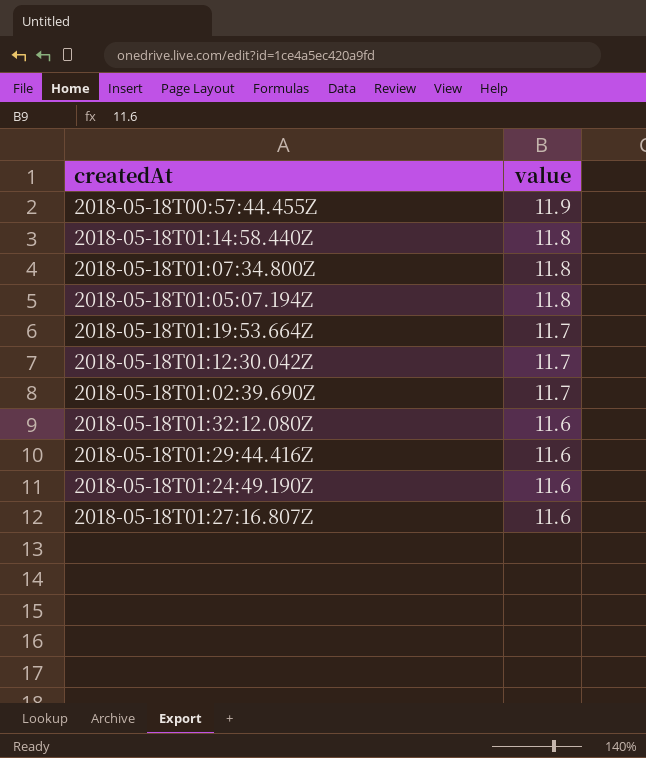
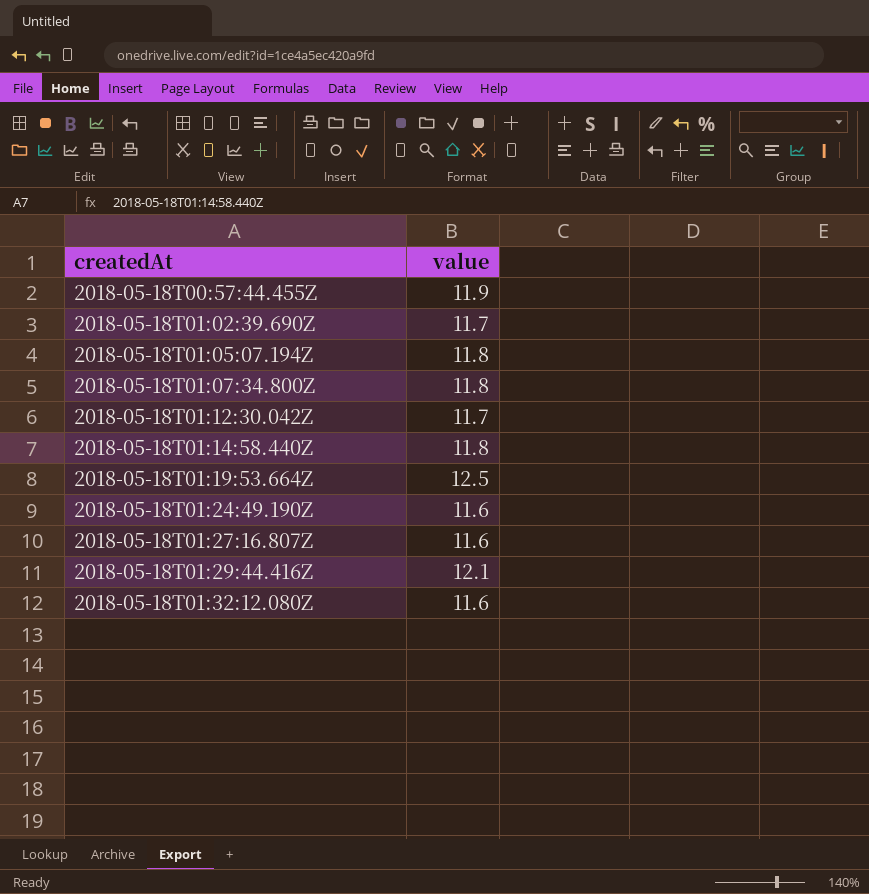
row order: value descending -> createdAt ascending
2018-05-18T01:19:53.664Z | value: 11.7 -> 12.5
2018-05-18T01:29:44.416Z | value: 11.6 -> 12.1

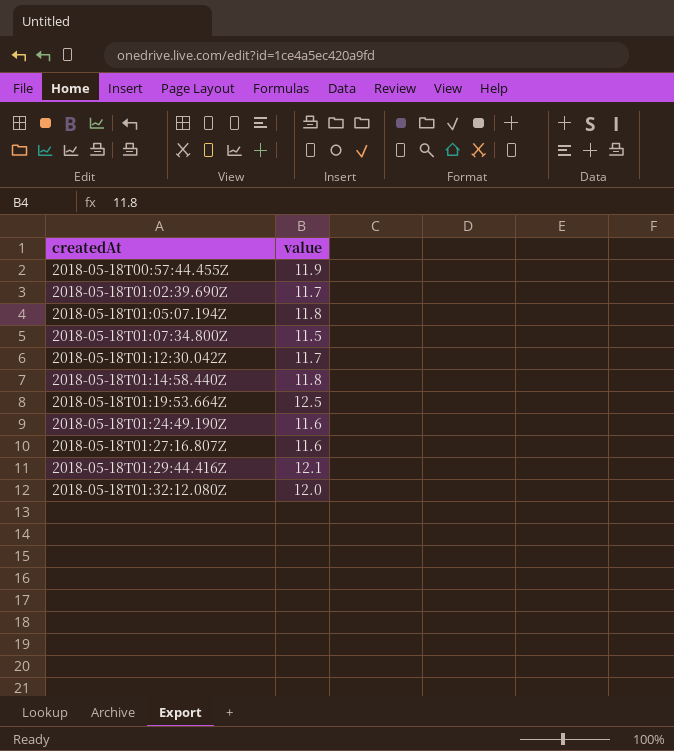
2018-05-18T01:07:34.800Z | value: 11.8 -> 11.5
2018-05-18T01:32:12.080Z | value: 11.6 -> 12.0

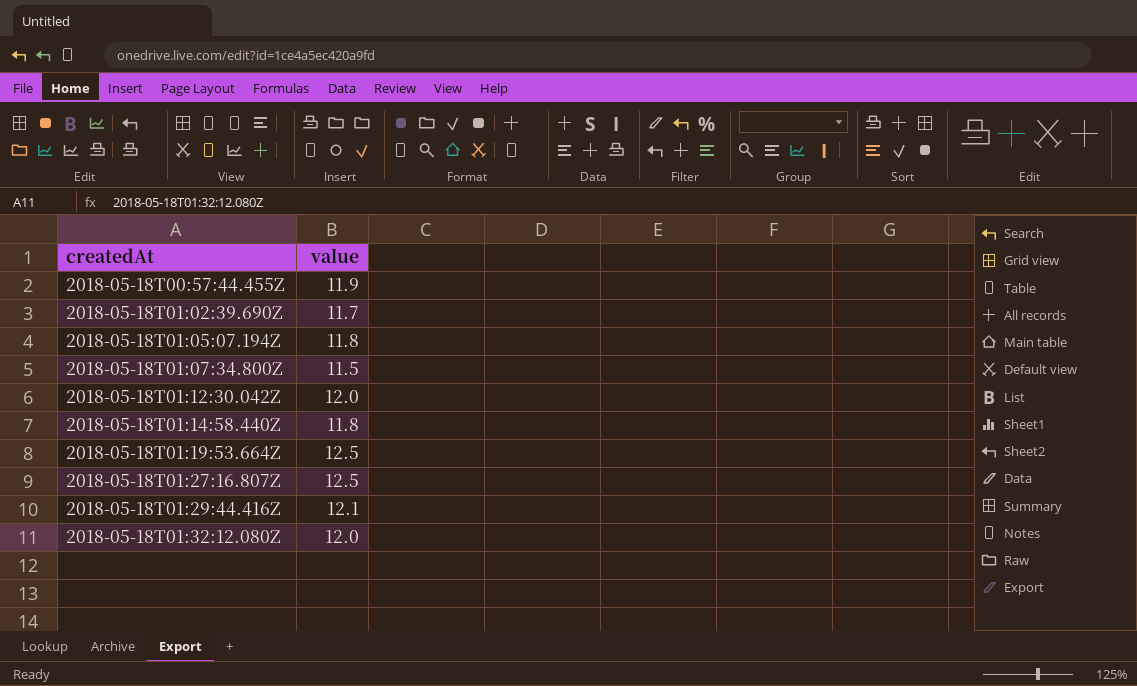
row 2018-05-18T01:24:49.190Z: 11.6 -> none
2018-05-18T01:12:30.042Z | value: 11.7 -> 12.0
2018-05-18T01:27:16.807Z | value: 11.6 -> 12.5

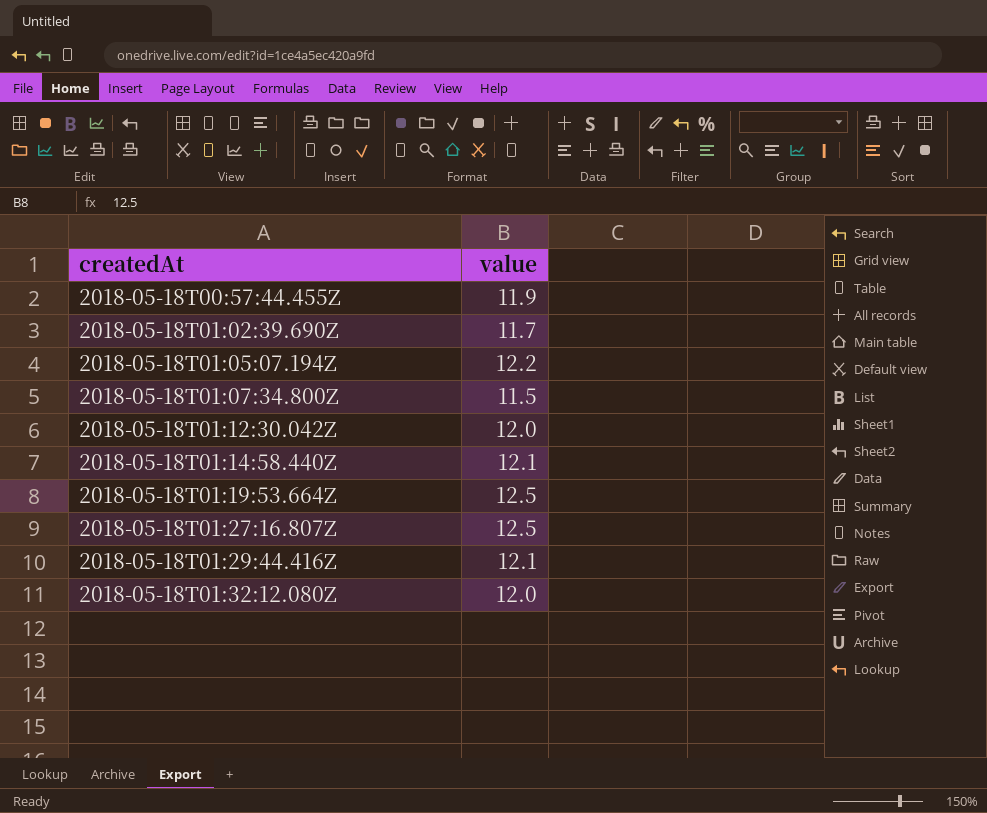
2018-05-18T01:05:07.194Z | value: 11.8 -> 12.2
2018-05-18T01:14:58.440Z | value: 11.8 -> 12.1

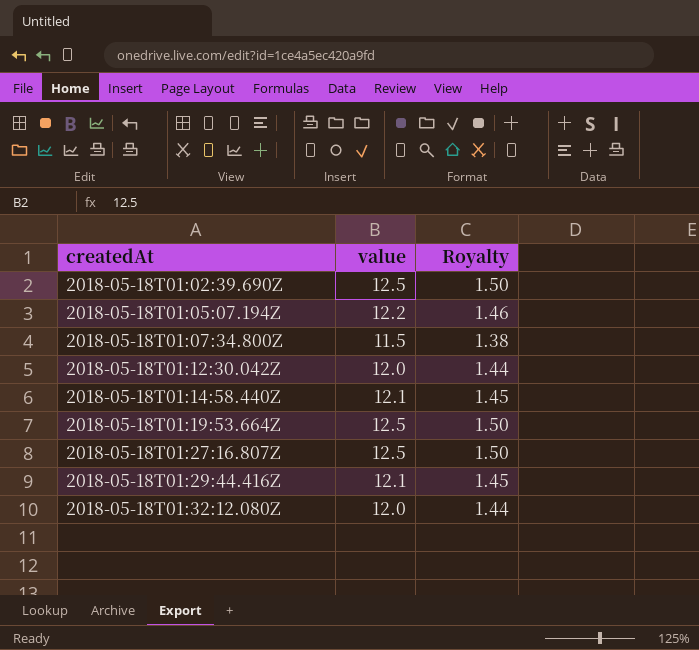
column Royalty | formula: none -> [value] * 0.12
row 2018-05-18T00:57:44.455Z: 11.9 -> none
2018-05-18T01:02:39.690Z | value: 11.7 -> 12.5

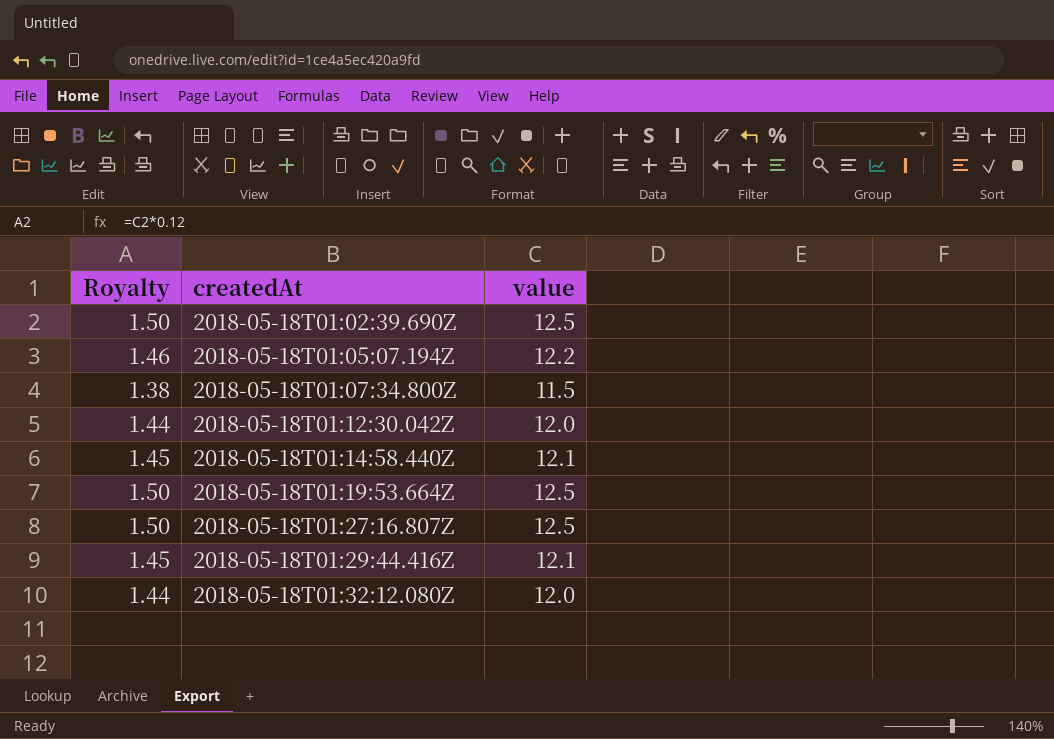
column Royalty | position: 3 -> 1

